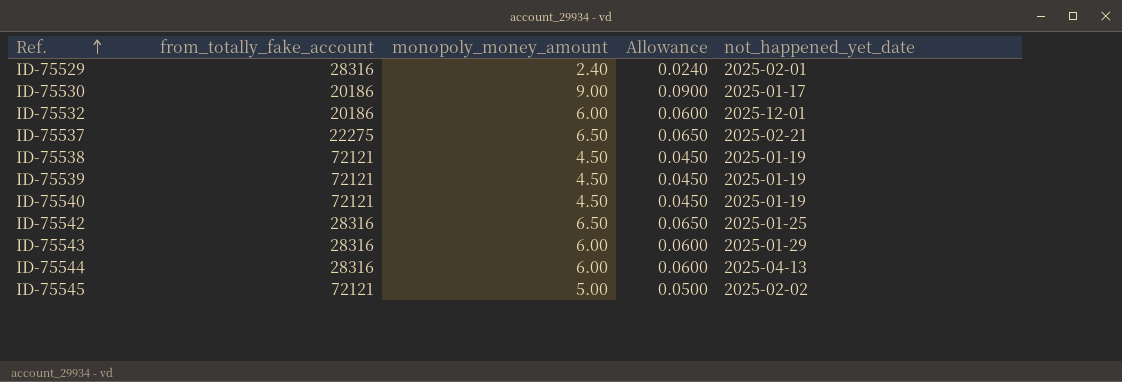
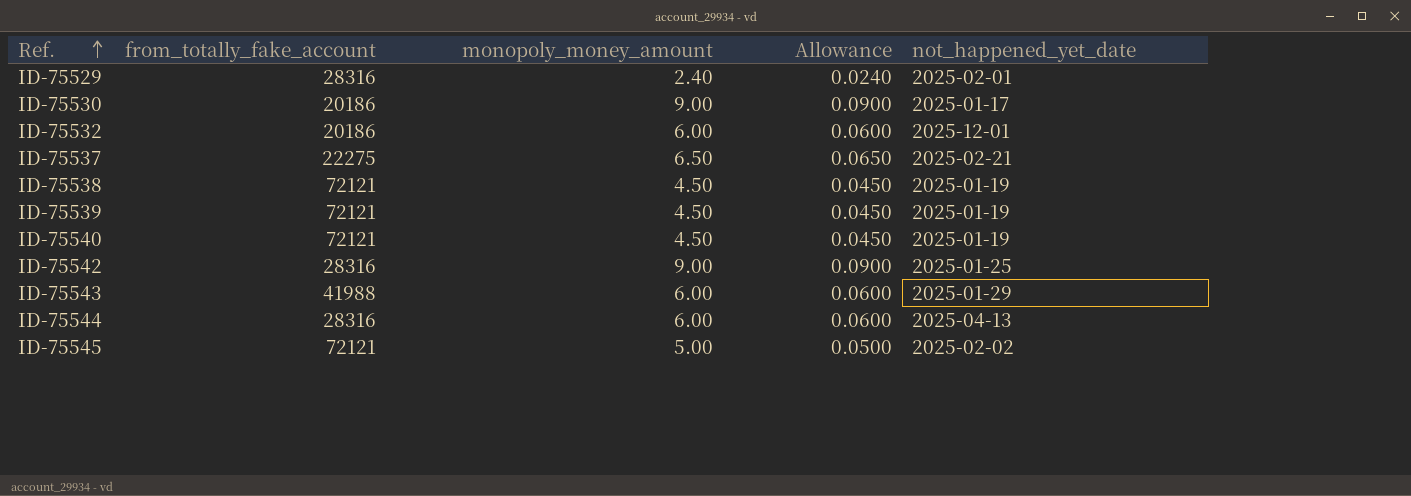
ID-75542 | monopoly_money_amount: 6.50 -> 9.00
ID-75542 | Allowance: 0.0650 -> 0.0900
ID-75543 | from_totally_fake_account: 28316 -> 41988

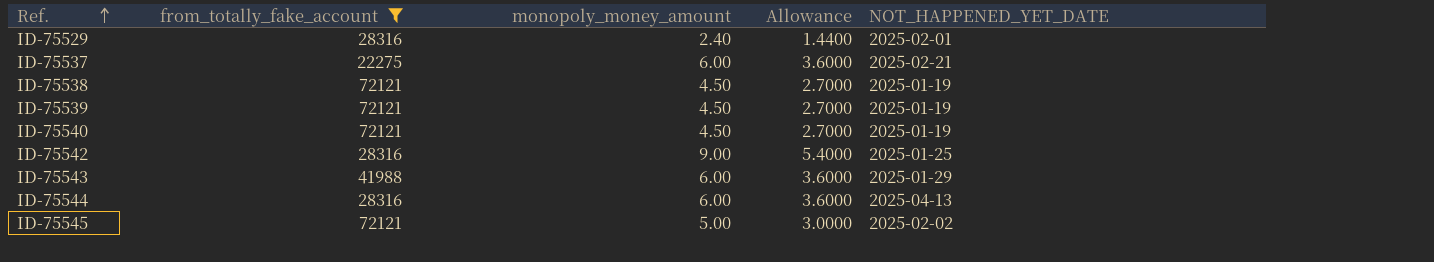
filter: none -> from_totally_fake_account != 20186
column Allowance | formula: [monopoly_money_amount] * 0.01 -> [monopoly_money_amount] * 0.6
column name: not_happened_yet_date -> NOT_HAPPENED_YET_DATE
ID-75537 | monopoly_money_amount: 6.50 -> 6.00

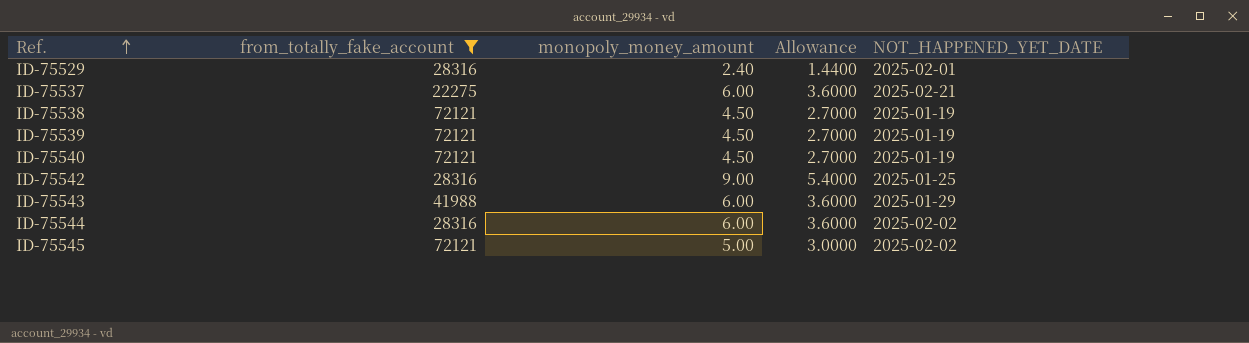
ID-75544 | NOT_HAPPENED_YET_DATE: 2025-04-13 -> 2025-02-02

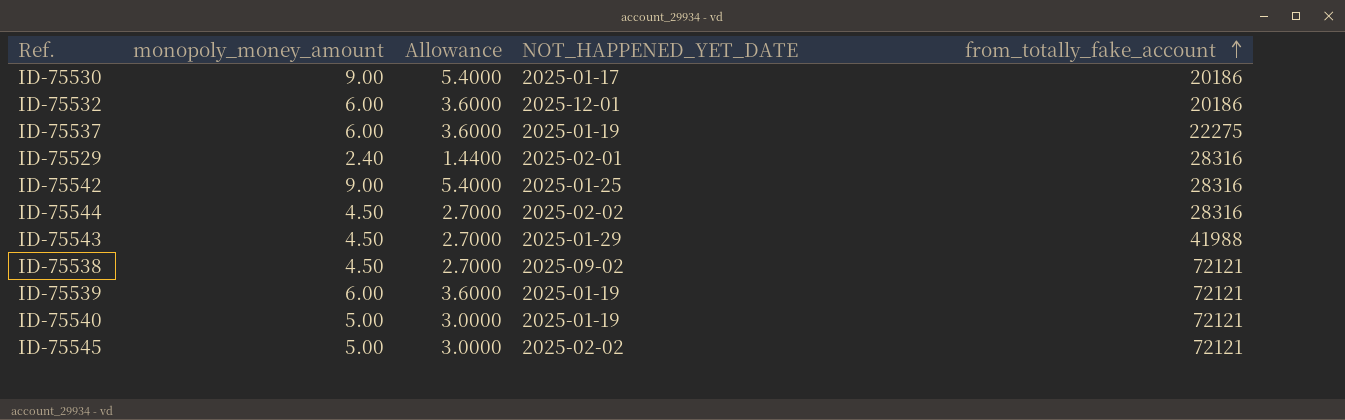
filter: from_totally_fake_account != 20186 -> none
row order: Ref. ascending -> from_totally_fake_account ascending
column from_totally_fake_account | position: 2 -> 5
ID-75537 | NOT_HAPPENED_YET_DATE: 2025-02-21 -> 2025-01-19
ID-75544 | monopoly_money_amount: 6.00 -> 4.50
ID-75544 | Allowance: 3.6000 -> 2.7000
ID-75543 | monopoly_money_amount: 6.00 -> 4.50
ID-75543 | Allowance: 3.6000 -> 2.7000
ID-75538 | NOT_HAPPENED_YET_DATE: 2025-01-19 -> 2025-09-02
ID-75539 | monopoly_money_amount: 4.50 -> 6.00
ID-75539 | Allowance: 2.7000 -> 3.6000
ID-75540 | monopoly_money_amount: 4.50 -> 5.00
ID-75540 | Allowance: 2.7000 -> 3.0000

